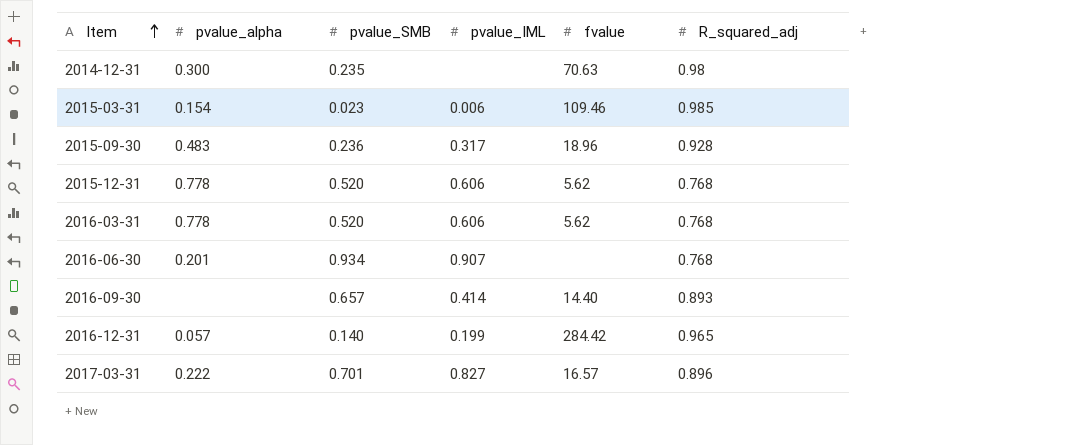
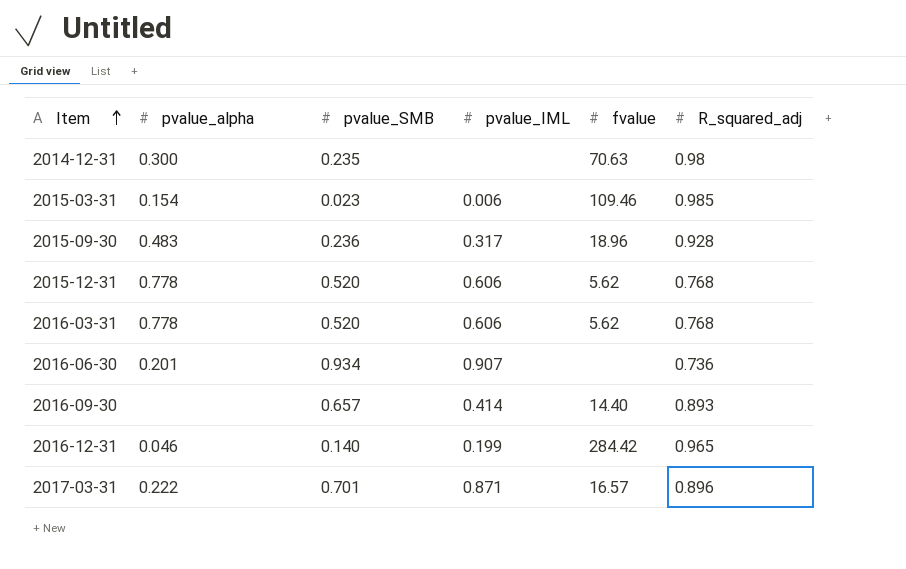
2016-06-30 | R_squared_adj: 0.768 -> 0.736
2016-12-31 | pvalue_alpha: 0.057 -> 0.046
2017-03-31 | pvalue_IML: 0.827 -> 0.871

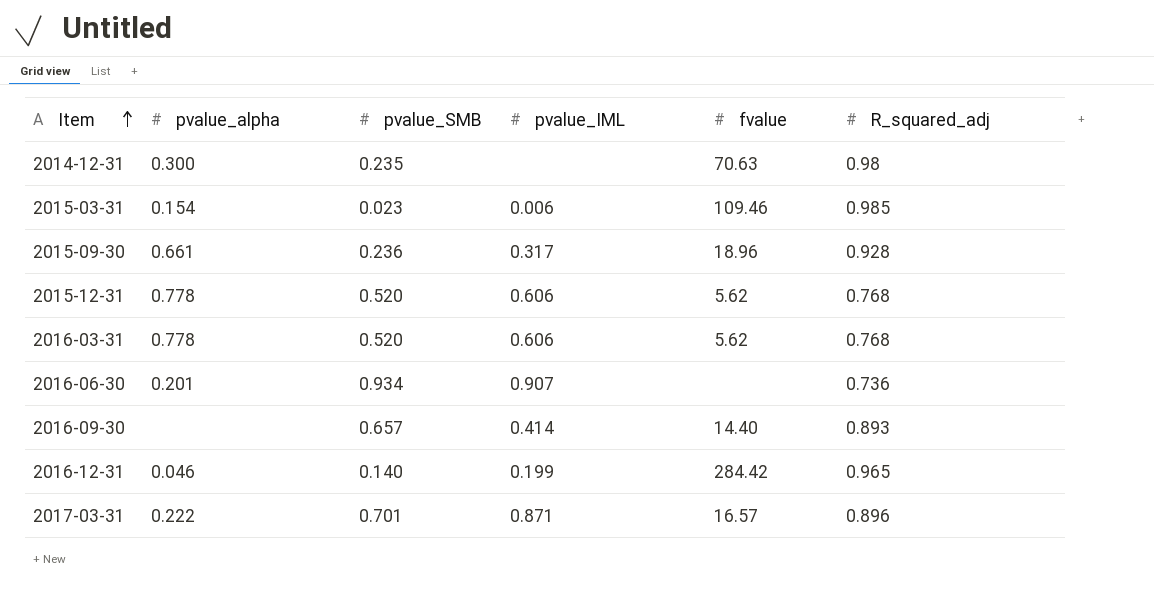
2015-09-30 | pvalue_alpha: 0.483 -> 0.661

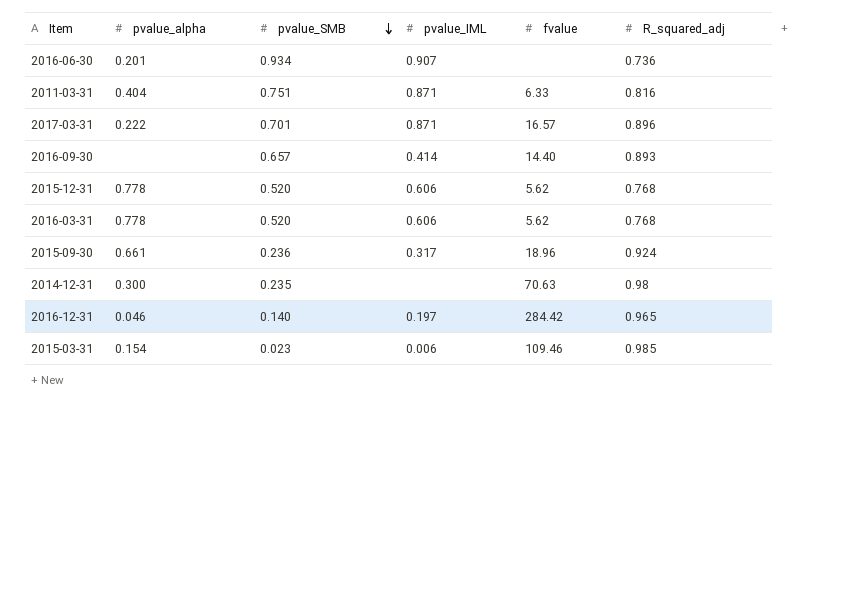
row order: Item ascending -> pvalue_SMB descending
row 2011-03-31: none -> 0.404 | 0.751 | 0.871 | 6.33 | 0.816
2015-09-30 | R_squared_adj: 0.928 -> 0.924
2016-12-31 | pvalue_IML: 0.199 -> 0.197

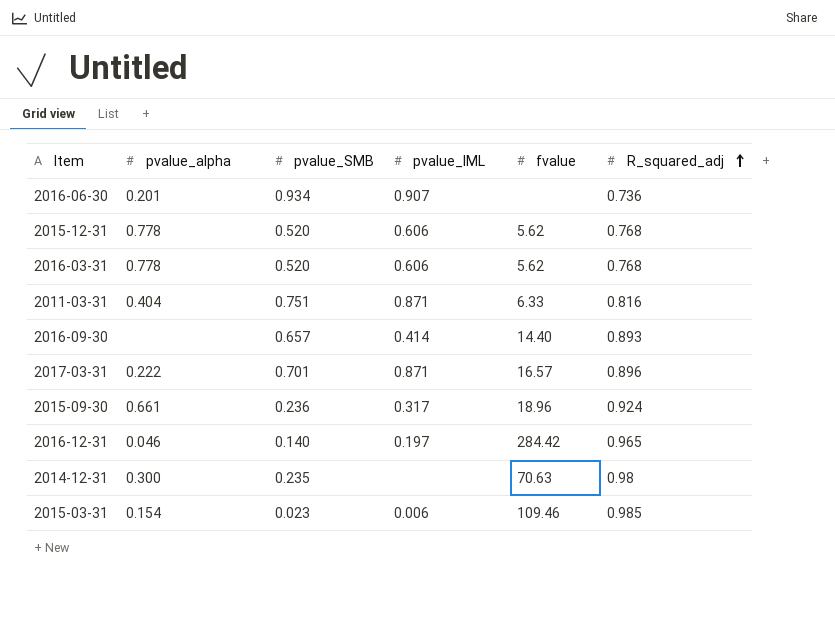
row order: pvalue_SMB descending -> R_squared_adj ascending

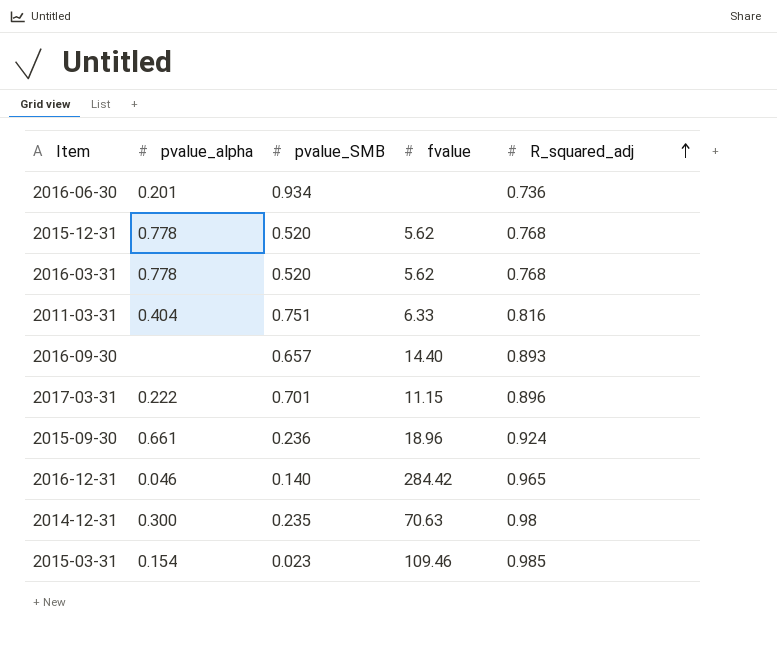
column pvalue_IML | position: 4 -> none
2017-03-31 | fvalue: 16.57 -> 11.15

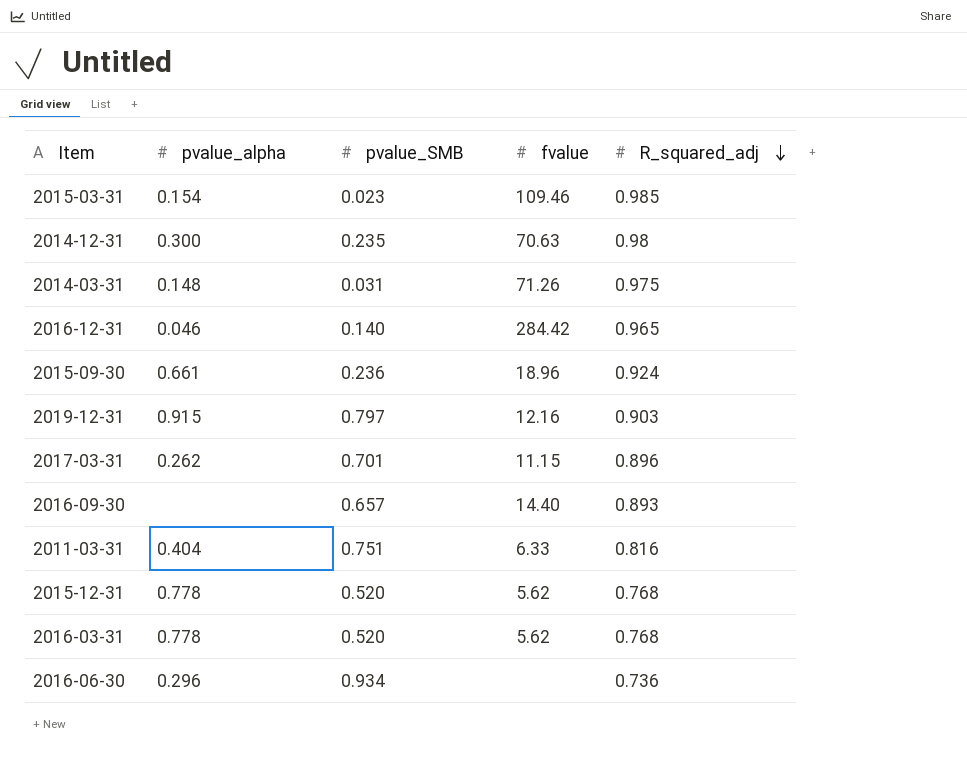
row order: R_squared_adj ascending -> R_squared_adj descending
row 2014-03-31: none -> 0.148 | 0.031 | 71.26 | 0.975
row 2019-12-31: none -> 0.915 | 0.797 | 12.16 | 0.903
2017-03-31 | pvalue_alpha: 0.222 -> 0.262
2016-06-30 | pvalue_alpha: 0.201 -> 0.296

